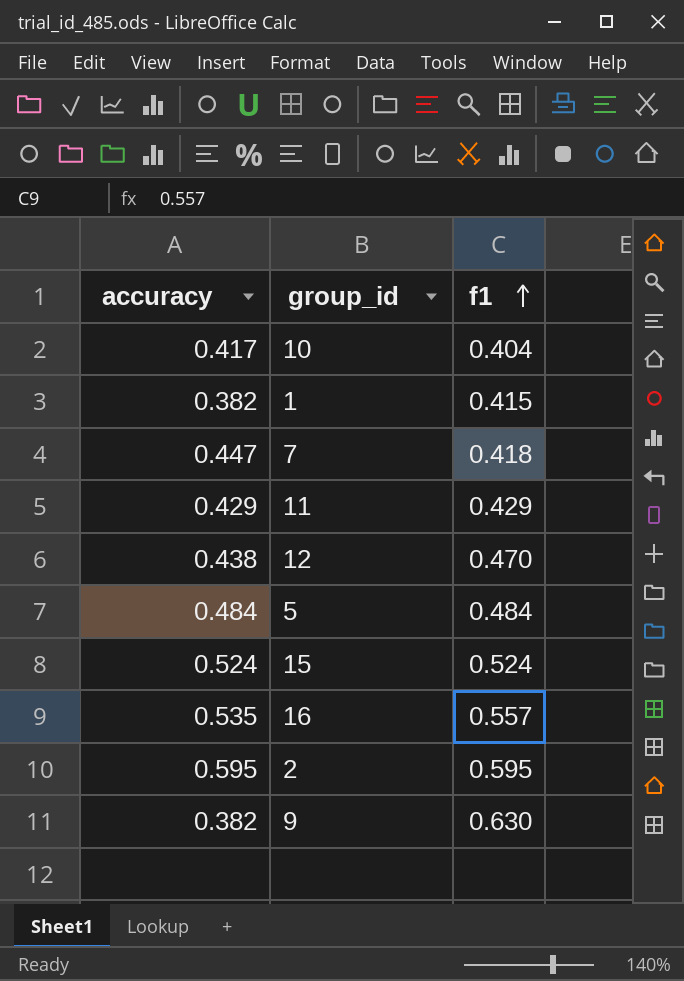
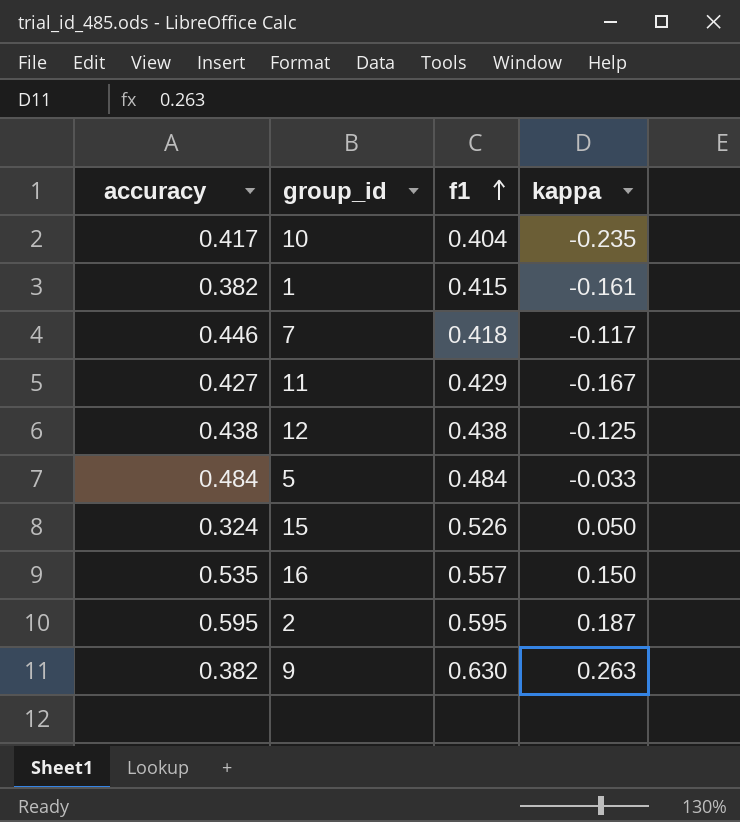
column kappa | position: none -> 4
7 | accuracy: 0.447 -> 0.446
11 | accuracy: 0.429 -> 0.427
12 | f1: 0.470 -> 0.438
15 | accuracy: 0.524 -> 0.324
15 | f1: 0.524 -> 0.526

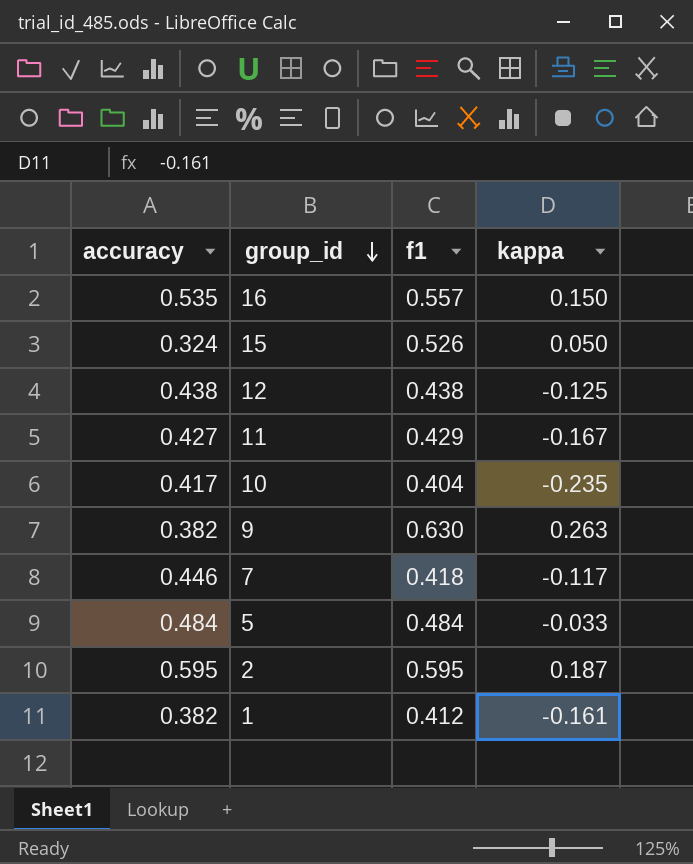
row order: f1 ascending -> group_id descending
1 | f1: 0.415 -> 0.412

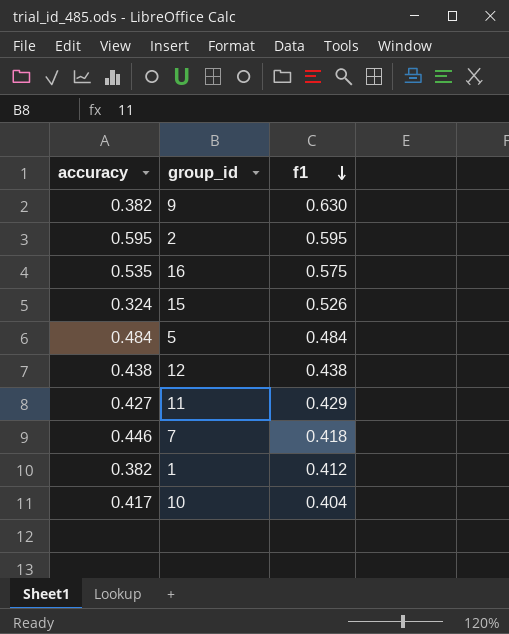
row order: group_id descending -> f1 descending
column kappa | position: 4 -> none
16 | f1: 0.557 -> 0.575

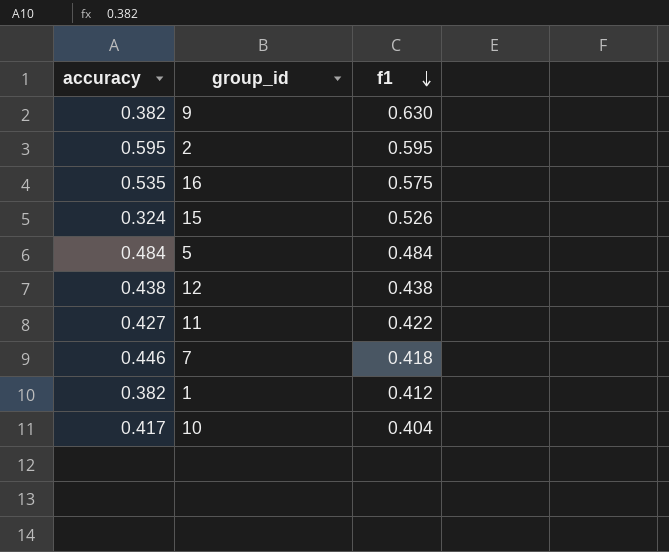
11 | f1: 0.429 -> 0.422

